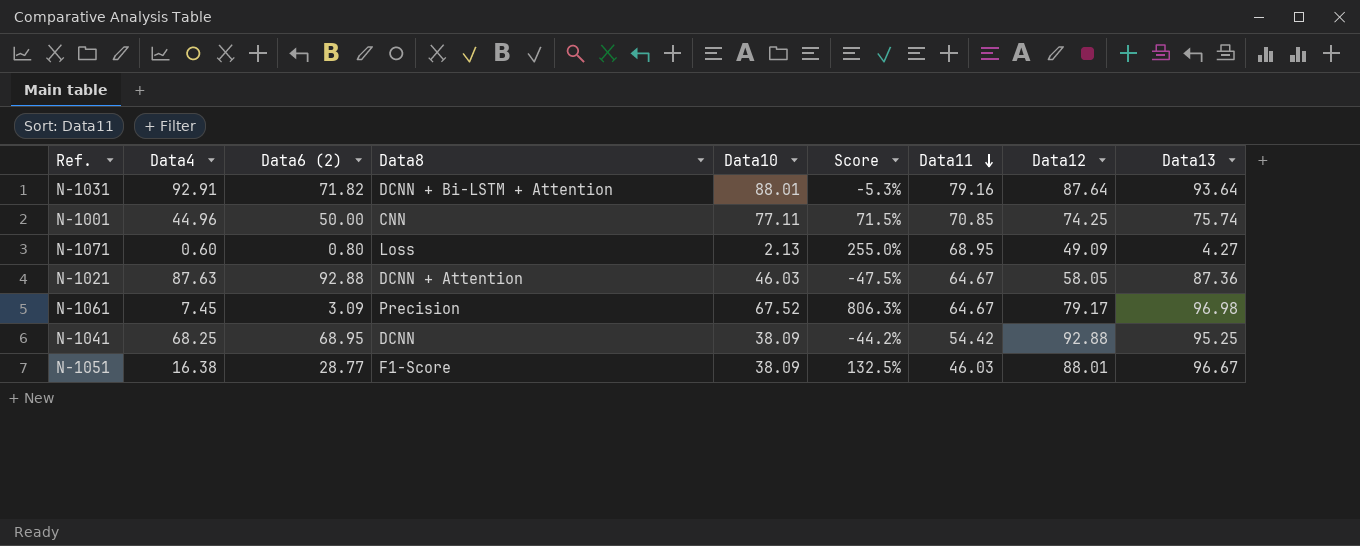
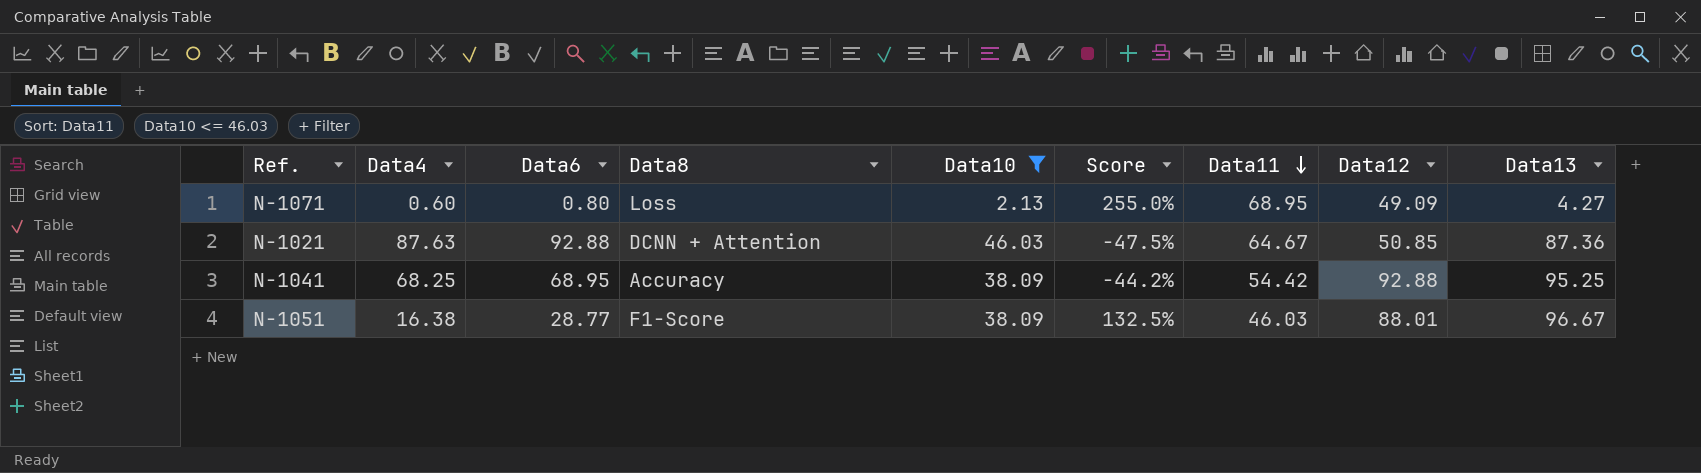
filter: none -> Data10 <= 46.03
column name: Data6 (2) -> Data6
N-1021 | Data12: 58.05 -> 50.85
N-1041 | Data8: DCNN -> Accuracy

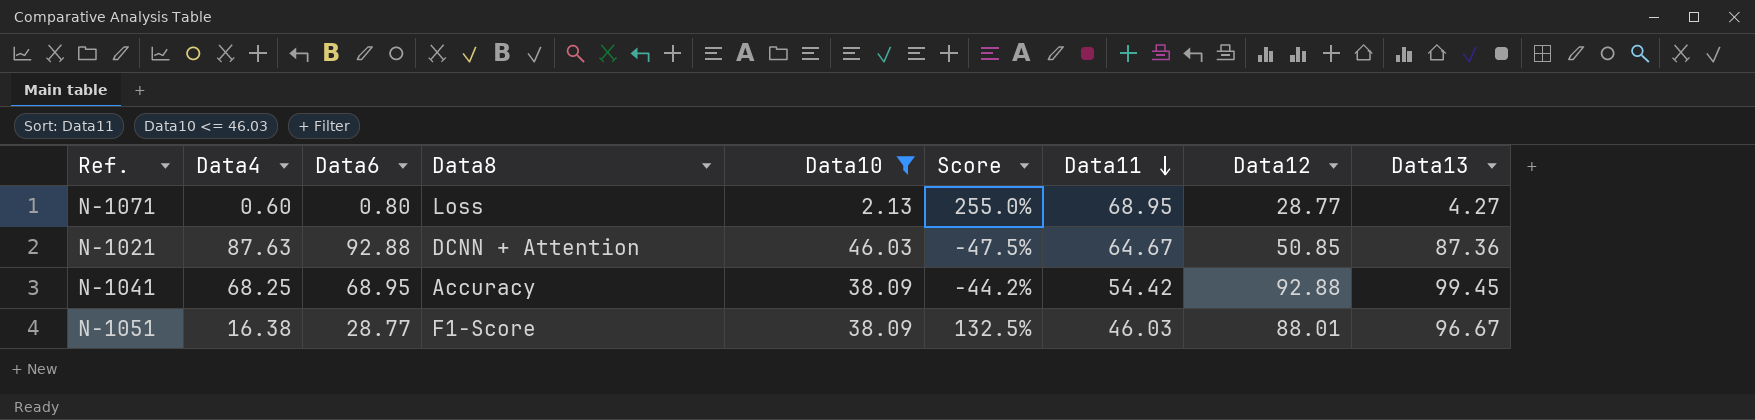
N-1071 | Data12: 49.09 -> 28.77
N-1041 | Data13: 95.25 -> 99.45

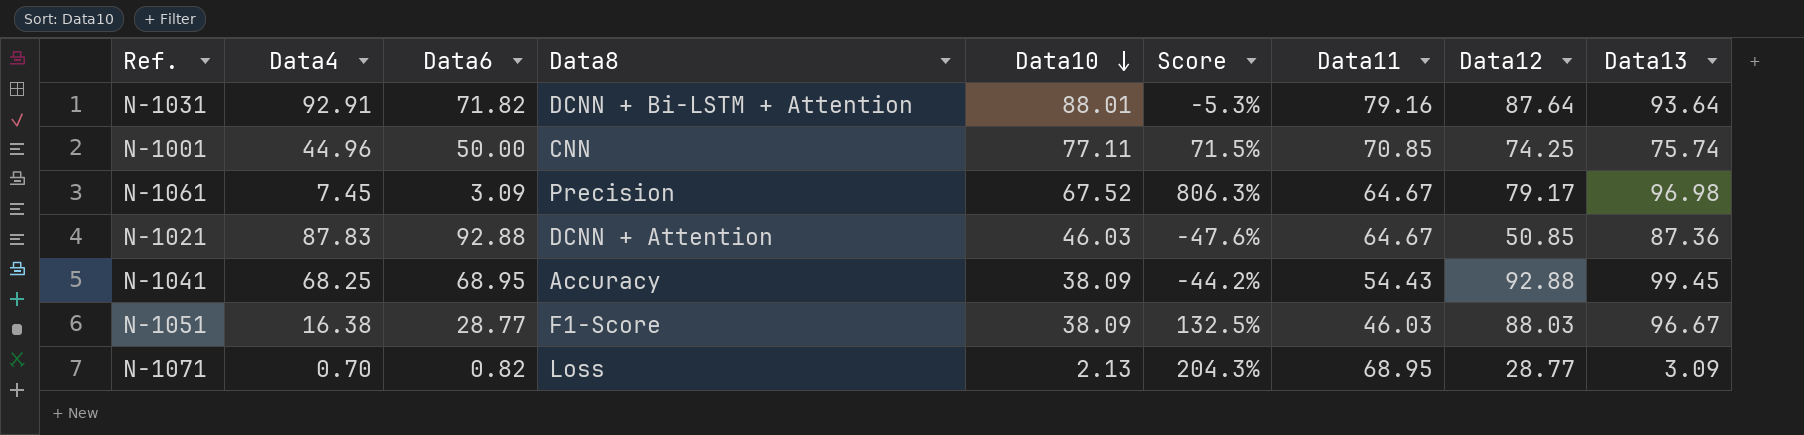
filter: Data10 <= 46.03 -> none
row order: Data11 descending -> Data10 descending
N-1021 | Data4: 87.63 -> 87.83
N-1021 | Score: -47.5% -> -47.6%
N-1041 | Data11: 54.42 -> 54.43
N-1051 | Data12: 88.01 -> 88.03
N-1071 | Data4: 0.60 -> 0.70
N-1071 | Data6: 0.80 -> 0.82
N-1071 | Score: 255.0% -> 204.3%
N-1071 | Data13: 4.27 -> 3.09

